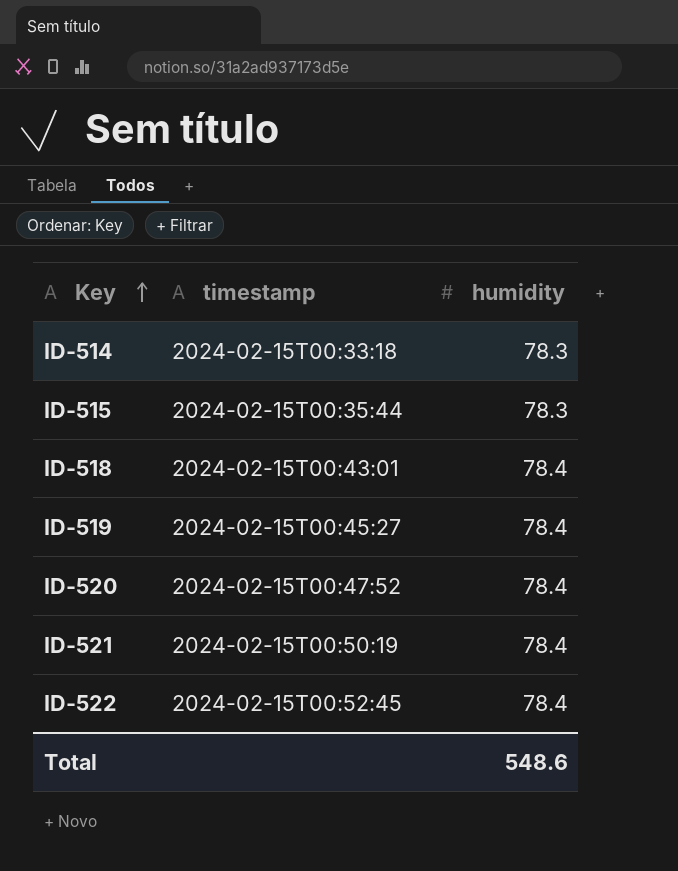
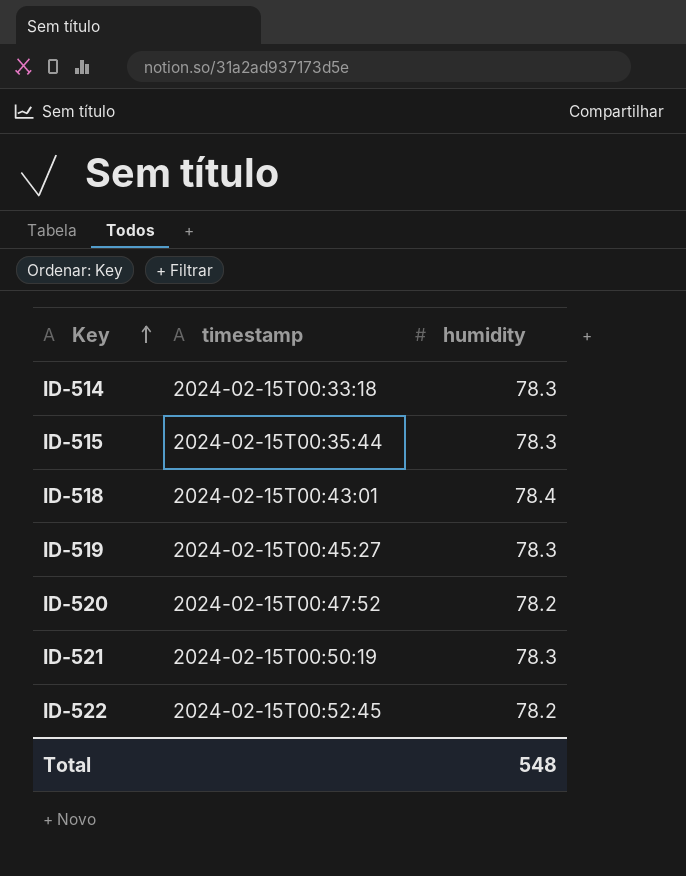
ID-519 | humidity: 78.4 -> 78.3
ID-520 | humidity: 78.4 -> 78.2
ID-521 | humidity: 78.4 -> 78.3
ID-522 | humidity: 78.4 -> 78.2
Total | humidity: 548.6 -> 548

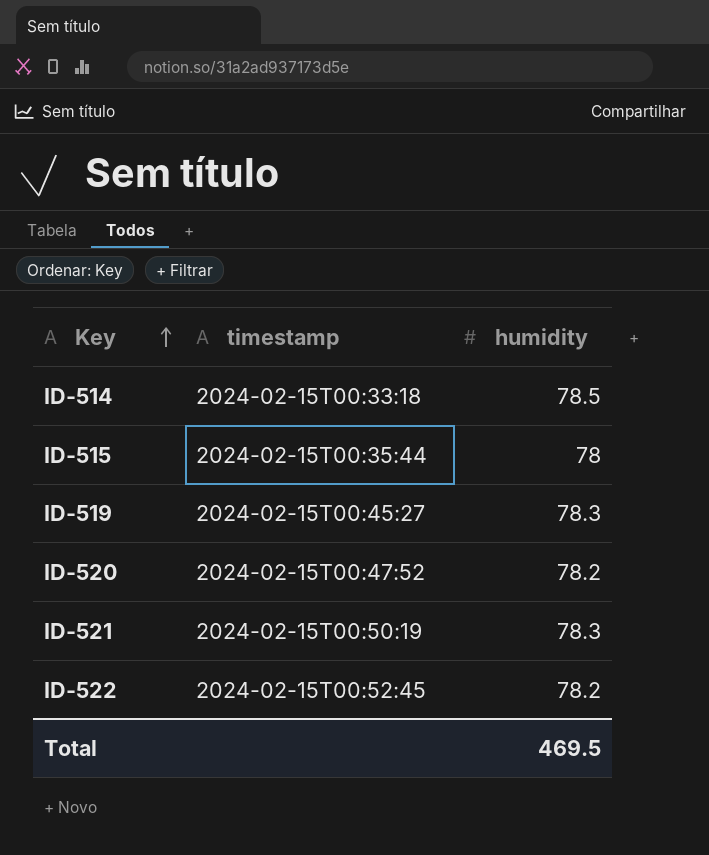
row ID-518: 2024-02-15T00:43:01 | 78.4 -> none
ID-514 | humidity: 78.3 -> 78.5
ID-515 | humidity: 78.3 -> 78
Total | humidity: 548 -> 469.5

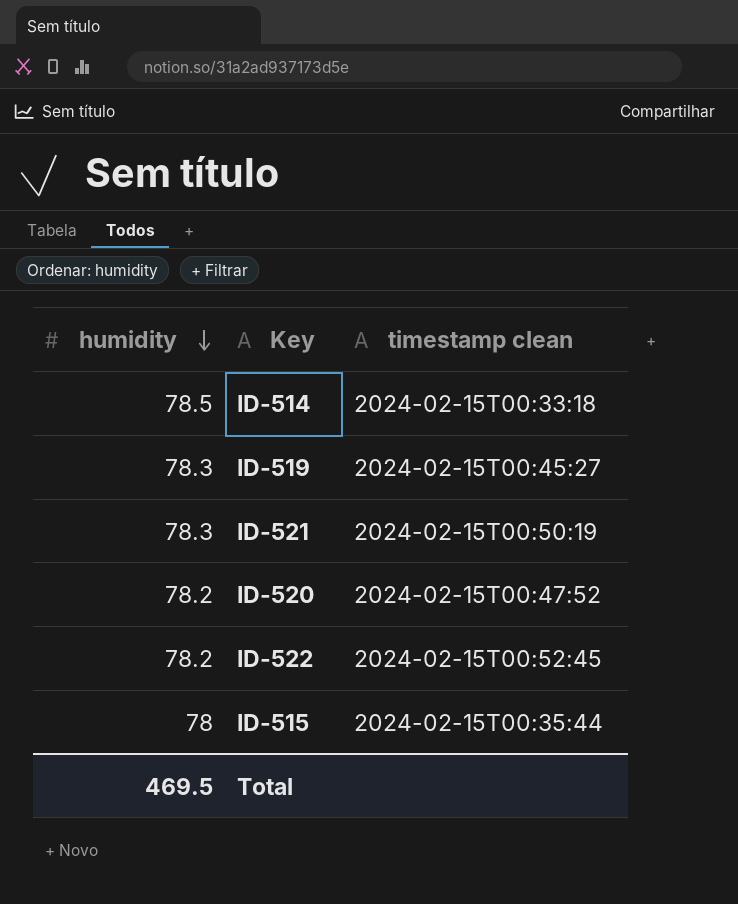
row order: Key ascending -> humidity descending
column humidity | position: 3 -> 1
column name: timestamp -> timestamp clean

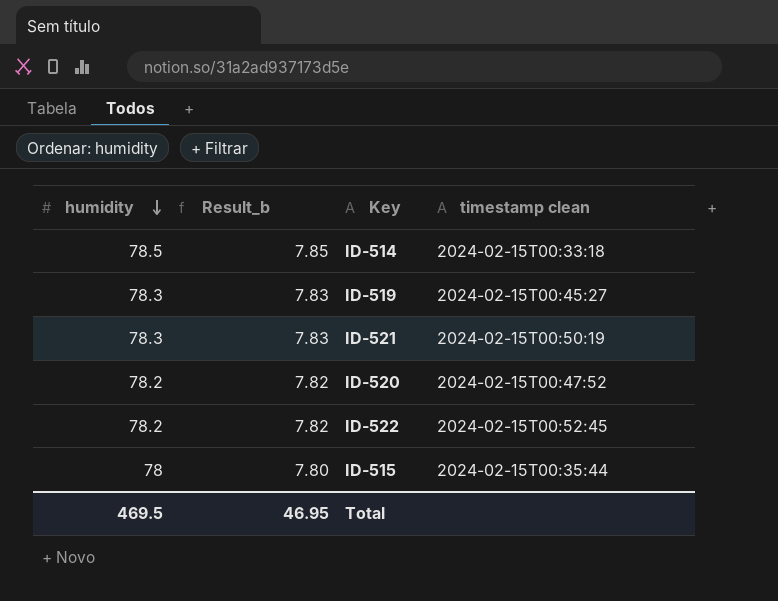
column Result_b | formula: none -> [humidity] * 0.1

